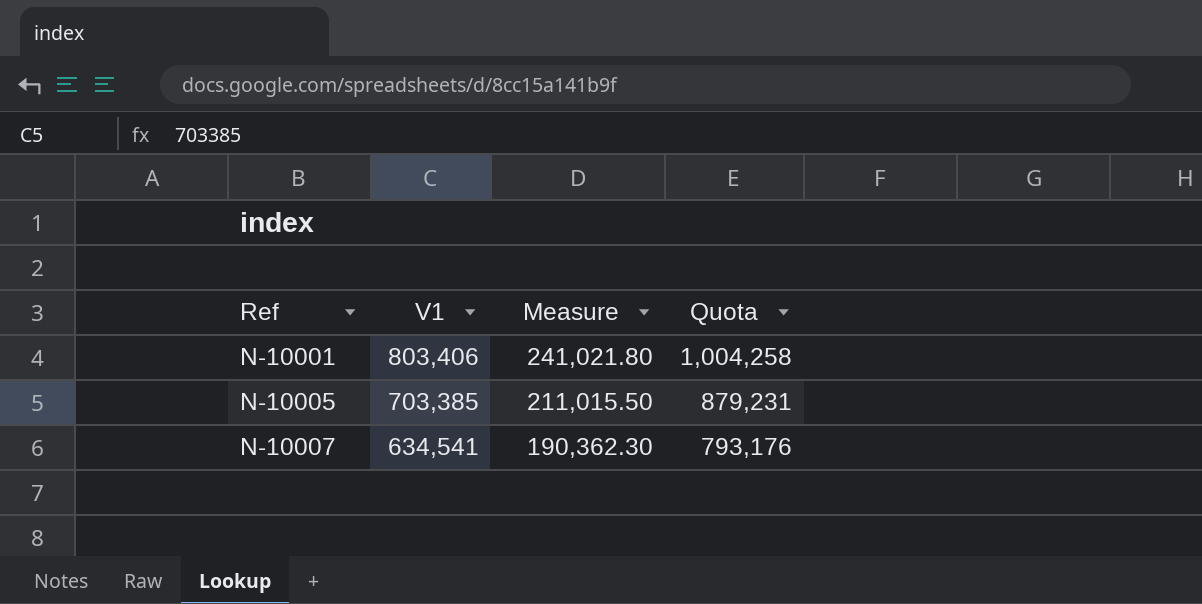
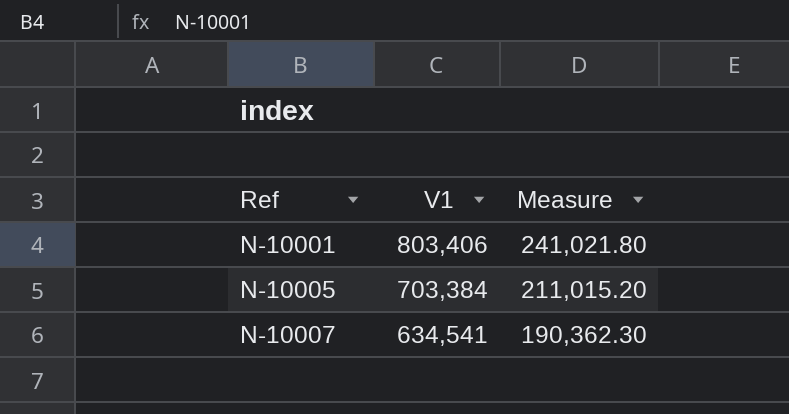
column Quota | formula: [V1] * 1.25 -> none
N-10005 | V1: 703,385 -> 703,384
N-10005 | Measure: 211,015.50 -> 211,015.20

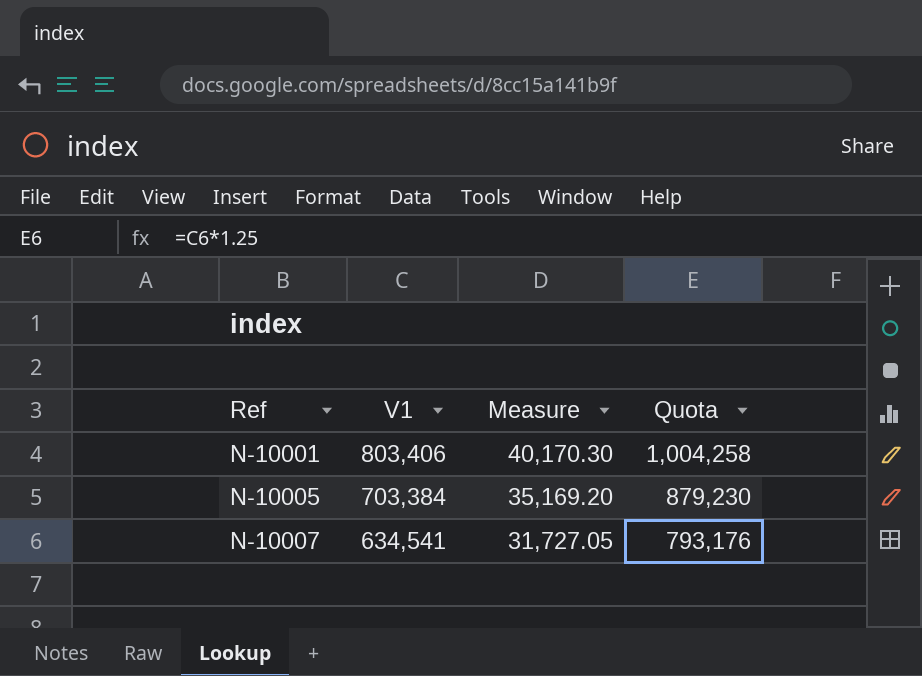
column Measure | formula: [V1] * 0.3 -> [V1] * 0.05
column Quota | formula: none -> [V1] * 1.25

